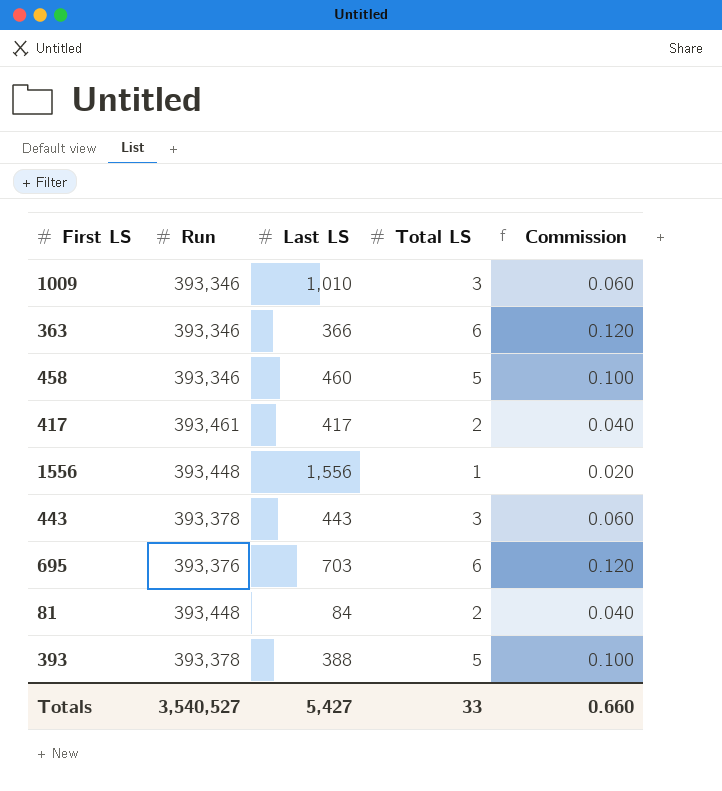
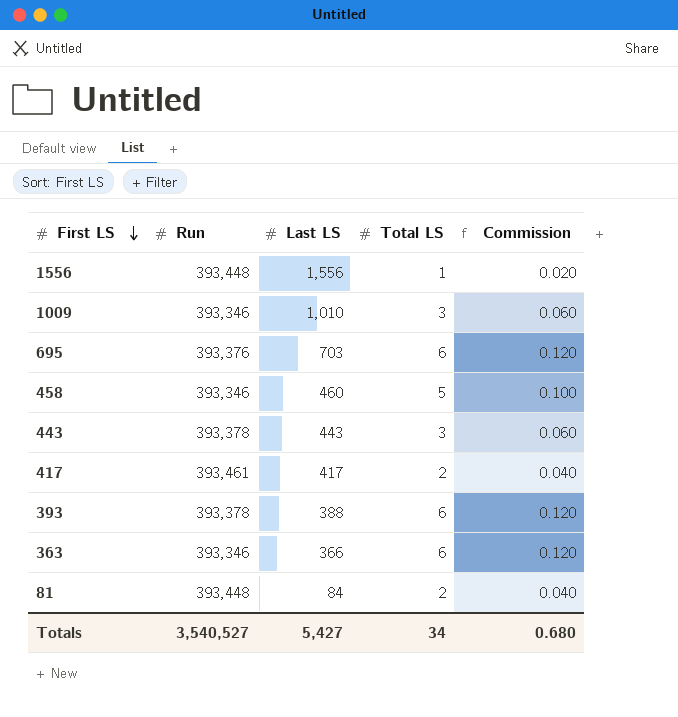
row order: none -> First LS descending
393 | Total LS: 5 -> 6
393 | Commission: 0.100 -> 0.120
Totals | Total LS: 33 -> 34
Totals | Commission: 0.660 -> 0.680

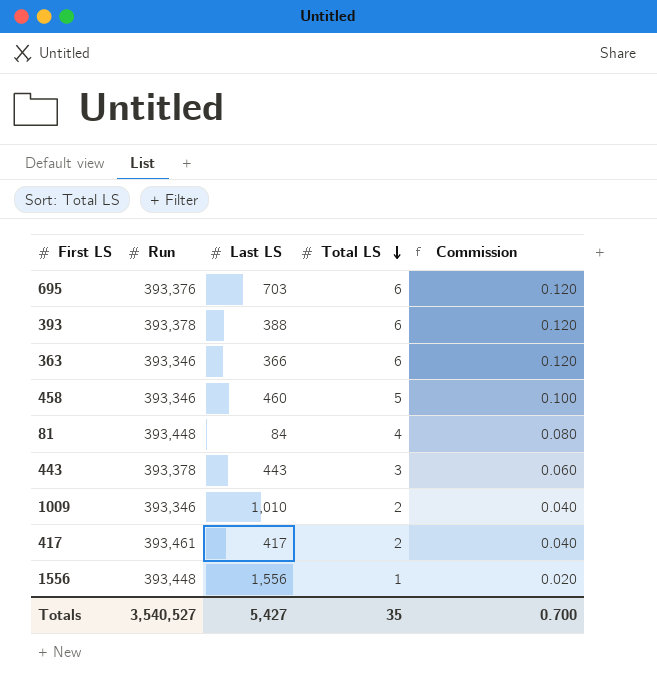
row order: First LS descending -> Total LS descending
81 | Total LS: 2 -> 4
81 | Commission: 0.040 -> 0.080
1009 | Total LS: 3 -> 2
1009 | Commission: 0.060 -> 0.040
Totals | Total LS: 34 -> 35
Totals | Commission: 0.680 -> 0.700

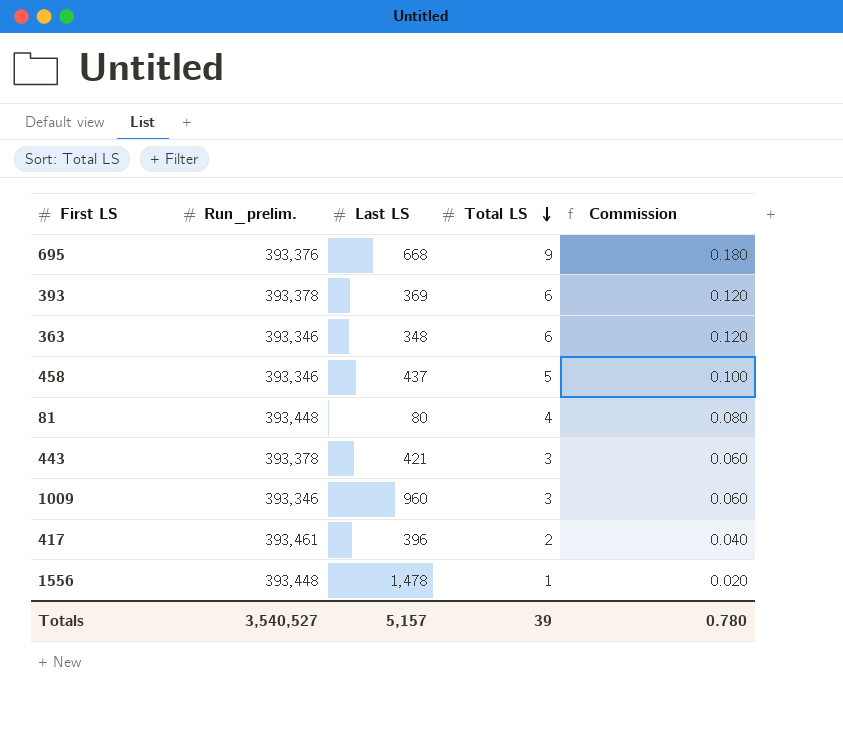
column name: Run -> Run_prelim.
695 | Last LS: 703 -> 668
695 | Total LS: 6 -> 9
695 | Commission: 0.120 -> 0.180
393 | Last LS: 388 -> 369
363 | Last LS: 366 -> 348
458 | Last LS: 460 -> 437
81 | Last LS: 84 -> 80
443 | Last LS: 443 -> 421
1009 | Last LS: 1,010 -> 960
1009 | Total LS: 2 -> 3
1009 | Commission: 0.040 -> 0.060
417 | Last LS: 417 -> 396
1556 | Last LS: 1,556 -> 1,478
Totals | Last LS: 5,427 -> 5,157
Totals | Total LS: 35 -> 39
Totals | Commission: 0.700 -> 0.780

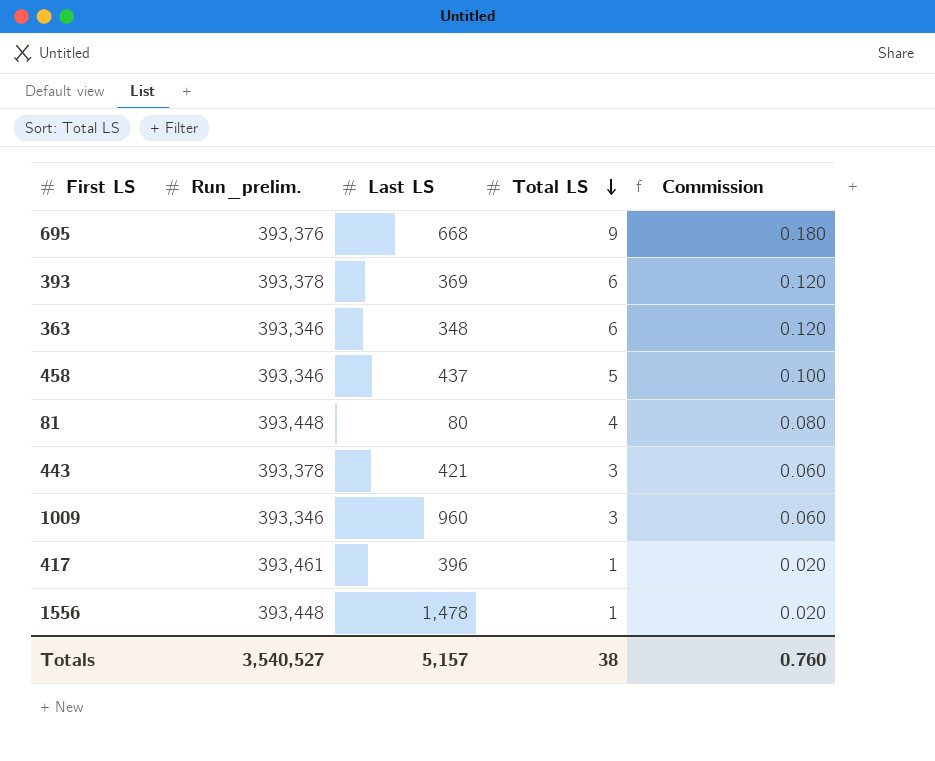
417 | Total LS: 2 -> 1
417 | Commission: 0.040 -> 0.020
Totals | Total LS: 39 -> 38
Totals | Commission: 0.780 -> 0.760

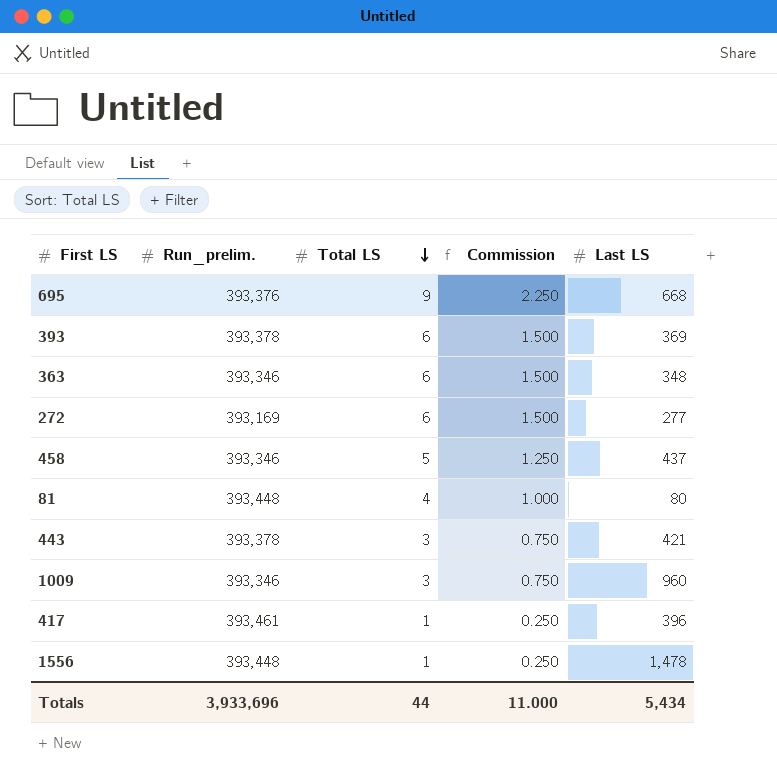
column Commission | formula: [Total LS] * 0.02 -> [Total LS] * 0.25
column Last LS | position: 3 -> 5
row 272: none -> 393,169 | 6 | 1.500 | 277
Totals | Run_prelim.: 3,540,527 -> 3,933,696
Totals | Total LS: 38 -> 44
Totals | Commission: 0.760 -> 11.000
Totals | Last LS: 5,157 -> 5,434

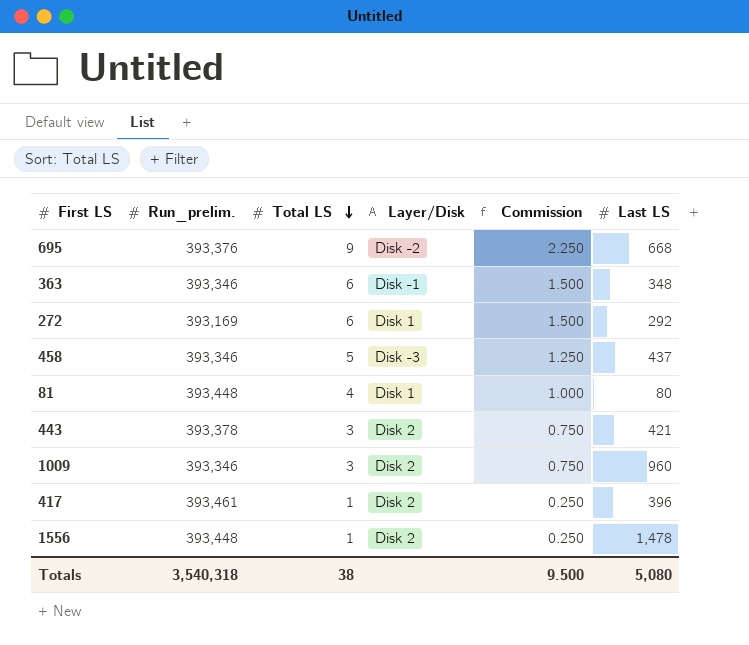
column Layer/Disk | position: none -> 4
row 393: 393,378 | 6 | 1.500 | 369 -> none
272 | Last LS: 277 -> 292
Totals | Run_prelim.: 3,933,696 -> 3,540,318
Totals | Total LS: 44 -> 38
Totals | Commission: 11.000 -> 9.500
Totals | Last LS: 5,434 -> 5,080

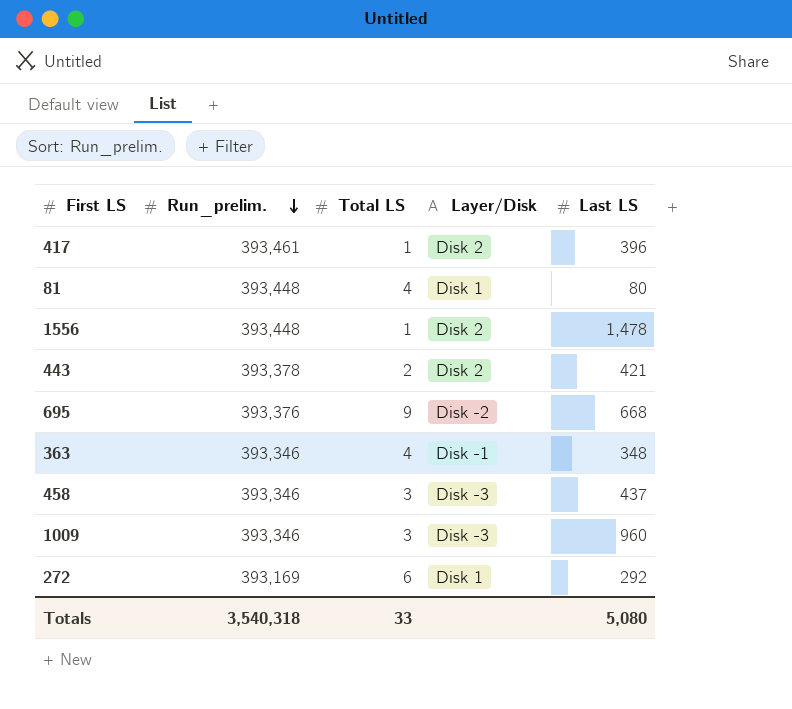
row order: Total LS descending -> Run_prelim. descending
column Commission | formula: [Total LS] * 0.25 -> none
443 | Total LS: 3 -> 2
363 | Total LS: 6 -> 4
458 | Total LS: 5 -> 3
1009 | Layer/Disk: Disk 2 -> Disk -3
Totals | Total LS: 38 -> 33

